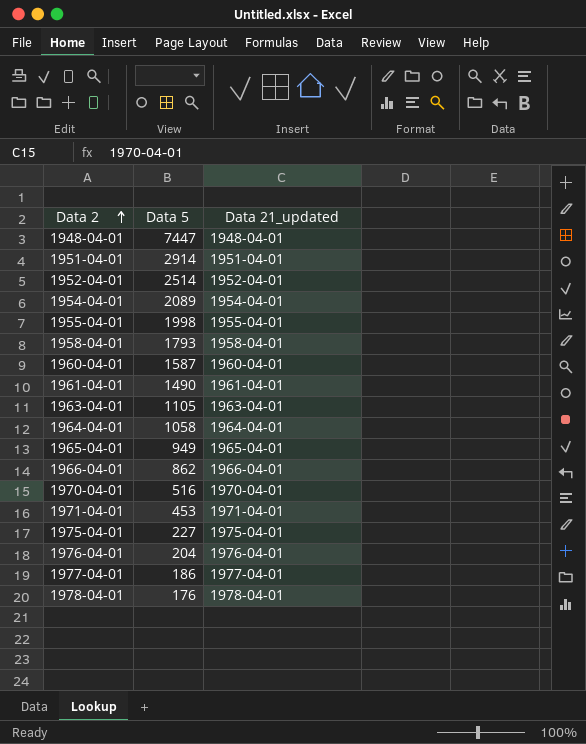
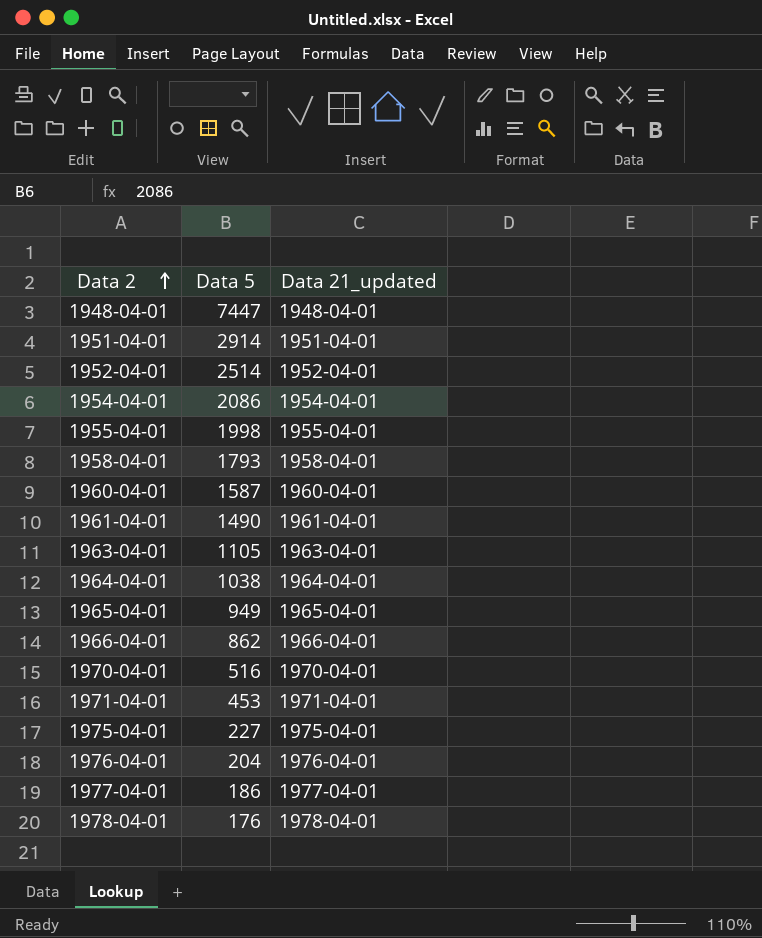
1954-04-01 | Data 5: 2089 -> 2086
1964-04-01 | Data 5: 1058 -> 1038

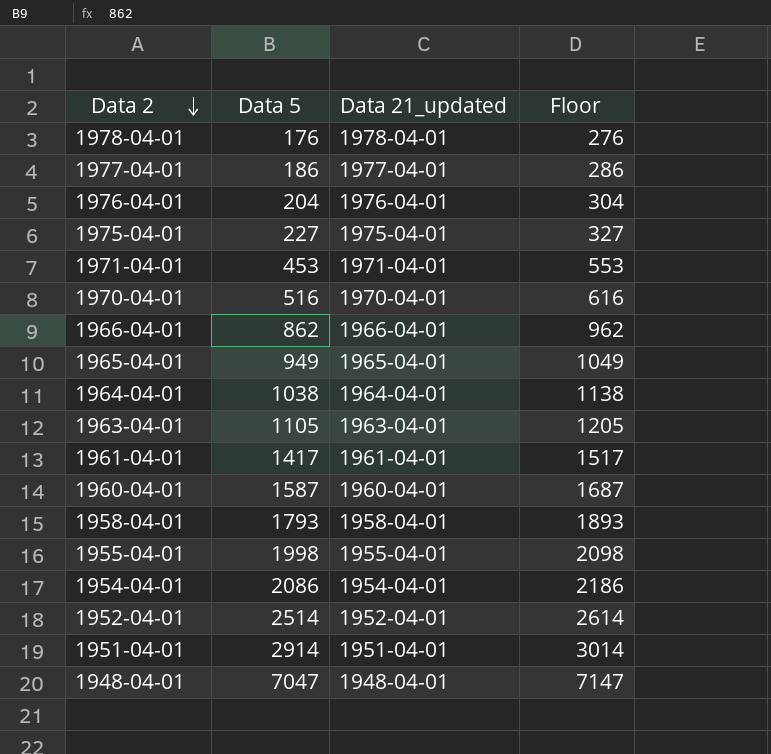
row order: Data 2 ascending -> Data 2 descending
column Floor | formula: none -> [Data 5] + 100
1961-04-01 | Data 5: 1490 -> 1417
1948-04-01 | Data 5: 7447 -> 7047

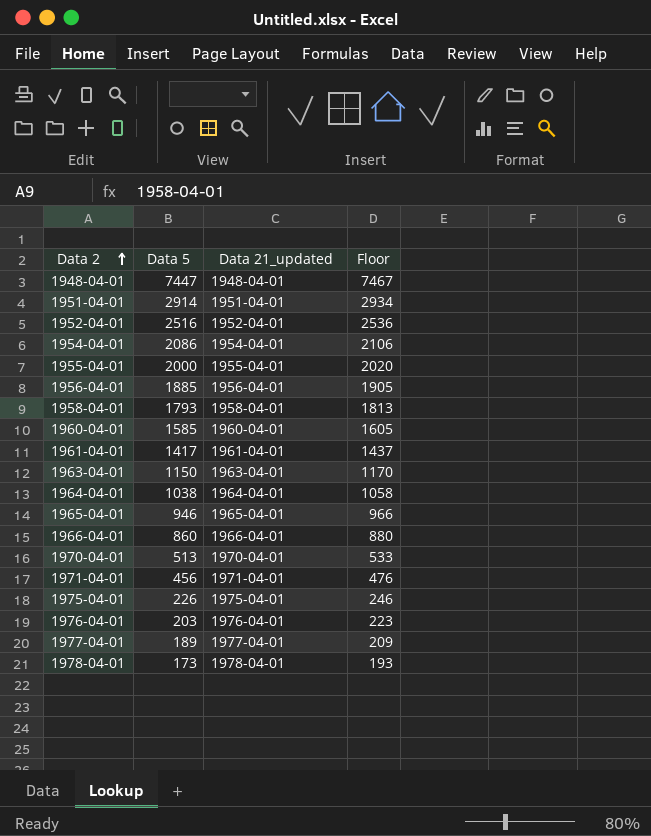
row order: Data 2 descending -> Data 2 ascending
column Floor | formula: [Data 5] + 100 -> [Data 5] + 20
1948-04-01 | Data 5: 7047 -> 7447
1952-04-01 | Data 5: 2514 -> 2516
1955-04-01 | Data 5: 1998 -> 2000
row 1956-04-01: none -> 1885 | 1956-04-01 | 1905
1960-04-01 | Data 5: 1587 -> 1585
1963-04-01 | Data 5: 1105 -> 1150
1965-04-01 | Data 5: 949 -> 946
1966-04-01 | Data 5: 862 -> 860
1970-04-01 | Data 5: 516 -> 513
1971-04-01 | Data 5: 453 -> 456
1975-04-01 | Data 5: 227 -> 226
1976-04-01 | Data 5: 204 -> 203
1977-04-01 | Data 5: 186 -> 189
1978-04-01 | Data 5: 176 -> 173

